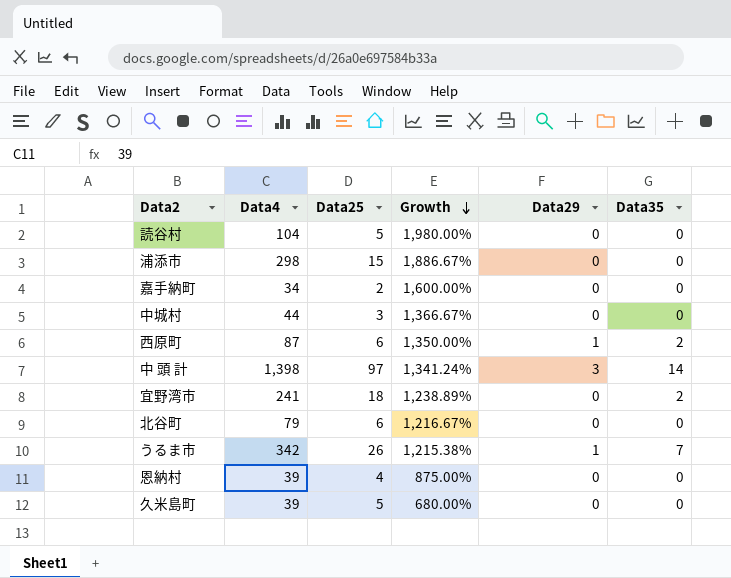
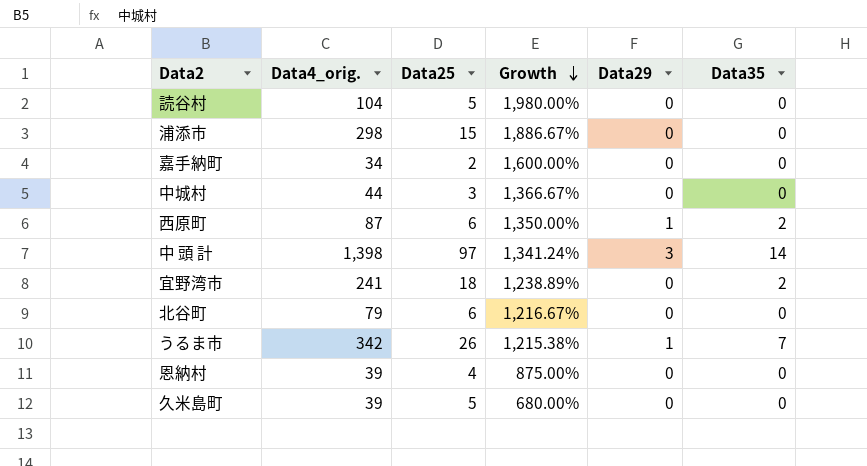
column name: Data4 -> Data4_orig.

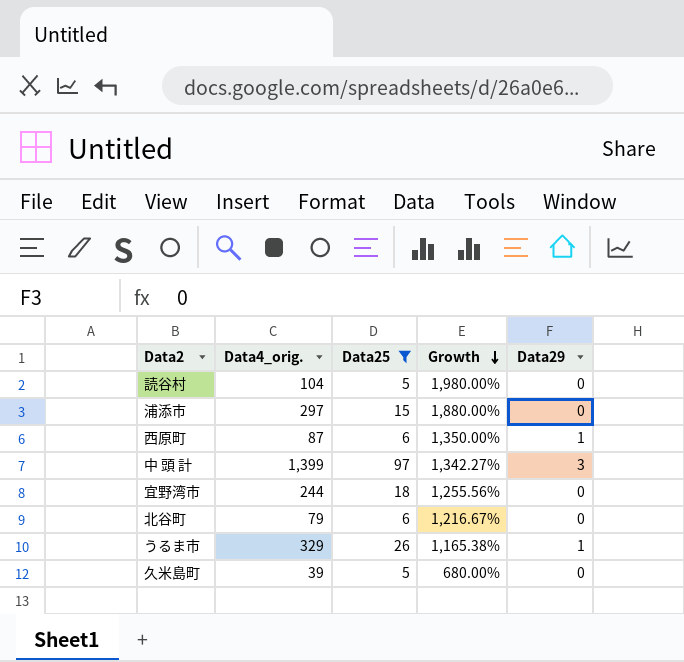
filter: none -> Data25 >= 5
column Data35 | position: 6 -> none
浦添市 | Data4_orig.: 298 -> 297
浦添市 | Growth: 1,886.67% -> 1,880.00%
中 頭 計 | Data4_orig.: 1,398 -> 1,399
中 頭 計 | Growth: 1,341.24% -> 1,342.27%
宜野湾市 | Data4_orig.: 241 -> 244
宜野湾市 | Growth: 1,238.89% -> 1,255.56%
うるま市 | Data4_orig.: 342 -> 329
うるま市 | Growth: 1,215.38% -> 1,165.38%

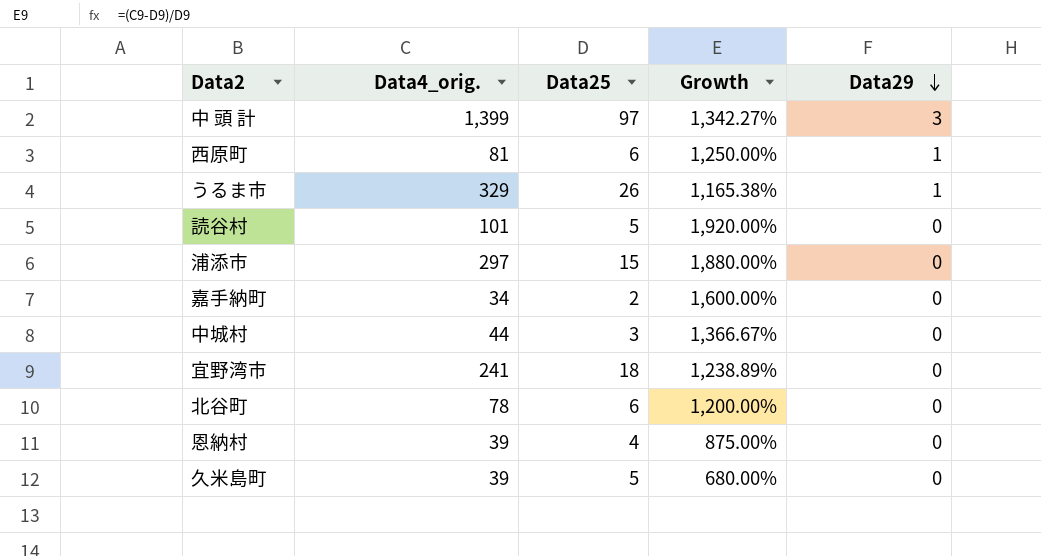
filter: Data25 >= 5 -> none
row order: Growth descending -> Data29 descending
西原町 | Data4_orig.: 87 -> 81
西原町 | Growth: 1,350.00% -> 1,250.00%
読谷村 | Data4_orig.: 104 -> 101
読谷村 | Growth: 1,980.00% -> 1,920.00%
宜野湾市 | Data4_orig.: 244 -> 241
宜野湾市 | Growth: 1,255.56% -> 1,238.89%
北谷町 | Data4_orig.: 79 -> 78
北谷町 | Growth: 1,216.67% -> 1,200.00%

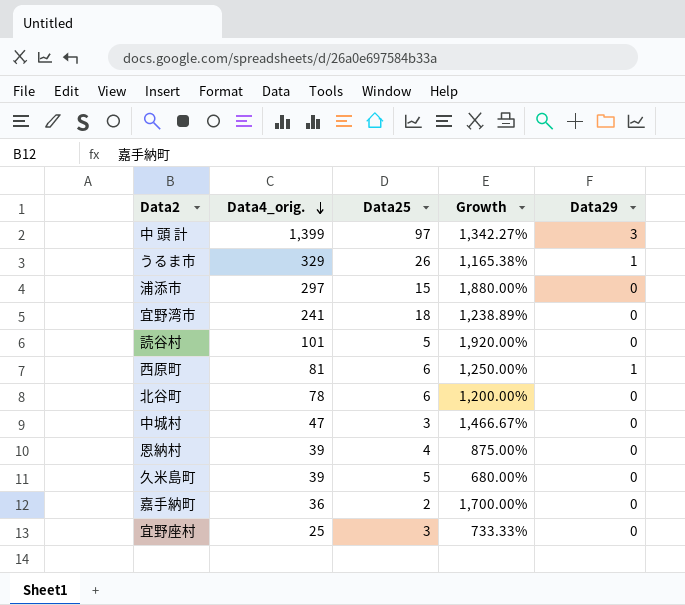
row order: Data29 descending -> Data4_orig. descending
中城村 | Data4_orig.: 44 -> 47
中城村 | Growth: 1,366.67% -> 1,466.67%
嘉手納町 | Data4_orig.: 34 -> 36
嘉手納町 | Growth: 1,600.00% -> 1,700.00%
row 宜野座村: none -> 25 | 3 | 733.33% | 0

